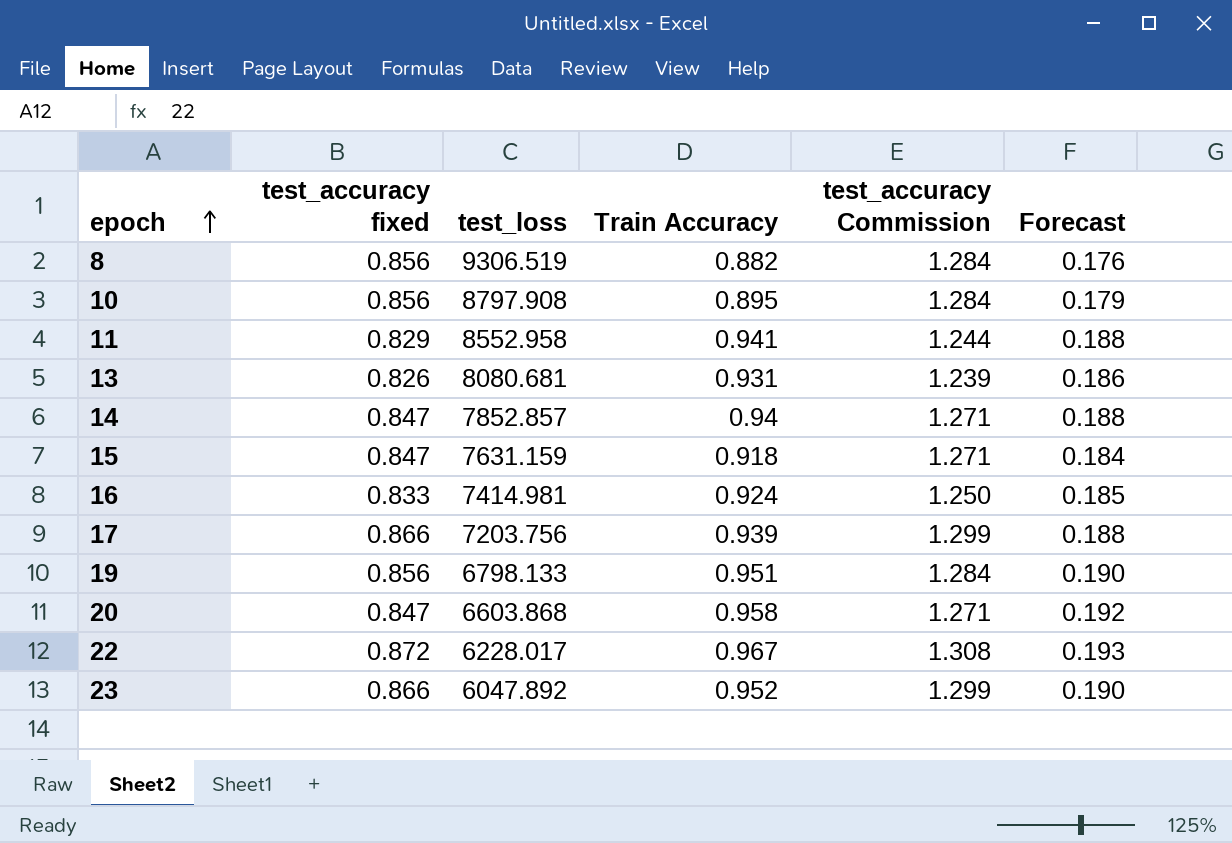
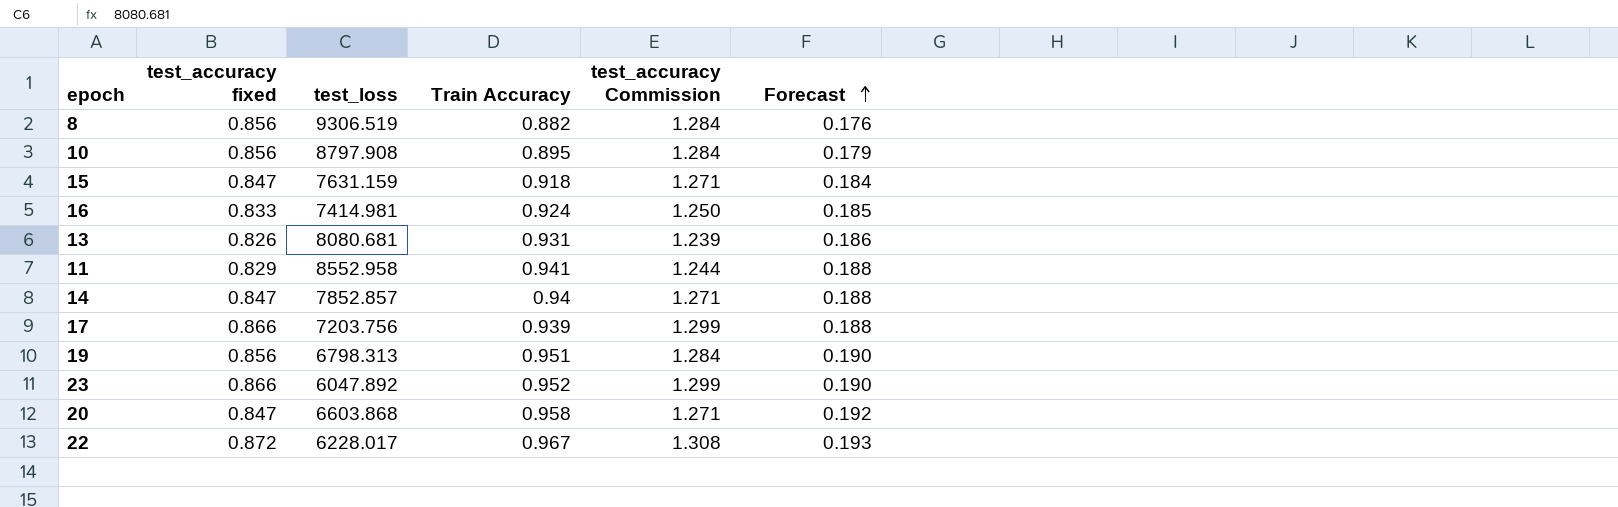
row order: epoch ascending -> Forecast ascending
19 | test_loss: 6798.133 -> 6798.313

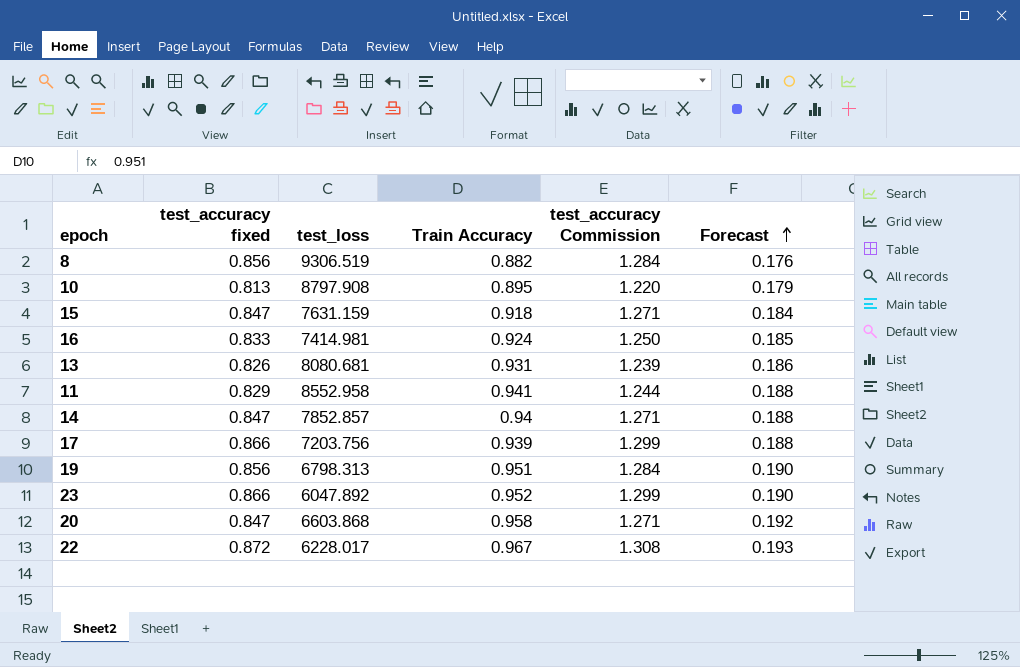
10 | test_accuracy fixed: 0.856 -> 0.813
10 | test_accuracy Commission: 1.284 -> 1.220

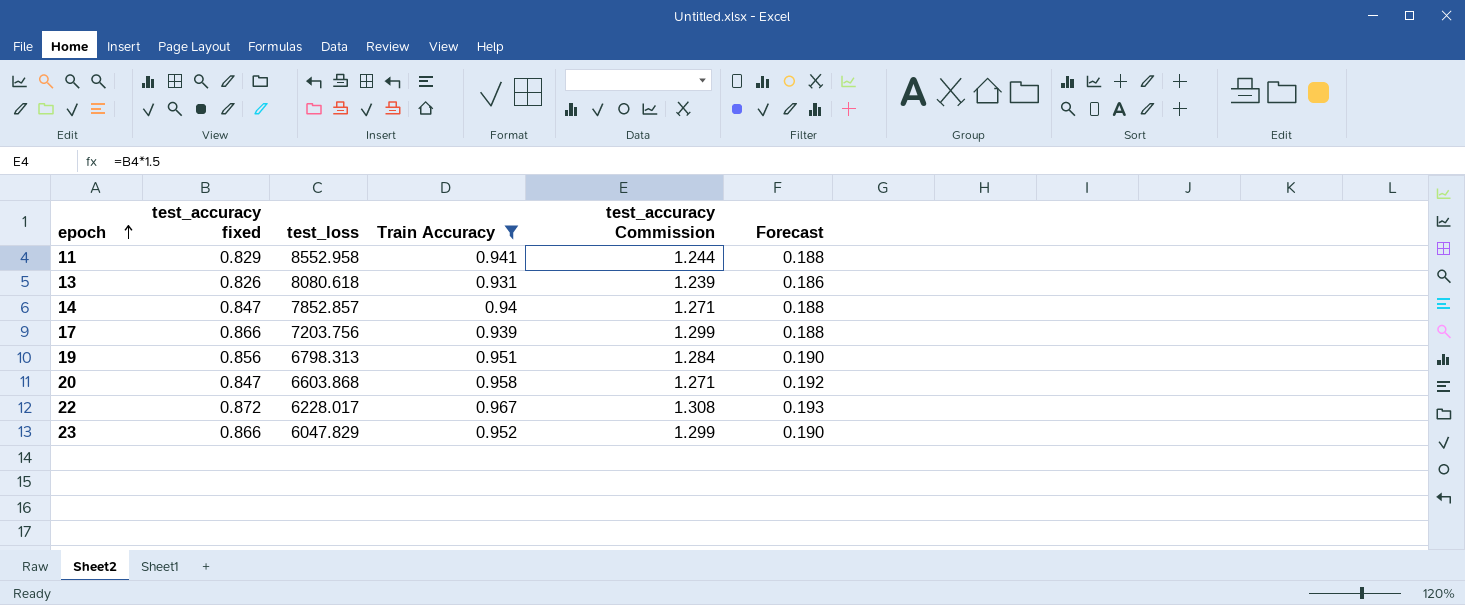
filter: none -> Train Accuracy >= 0.931
row order: Forecast ascending -> epoch ascending
13 | test_loss: 8080.681 -> 8080.618
23 | test_loss: 6047.892 -> 6047.829

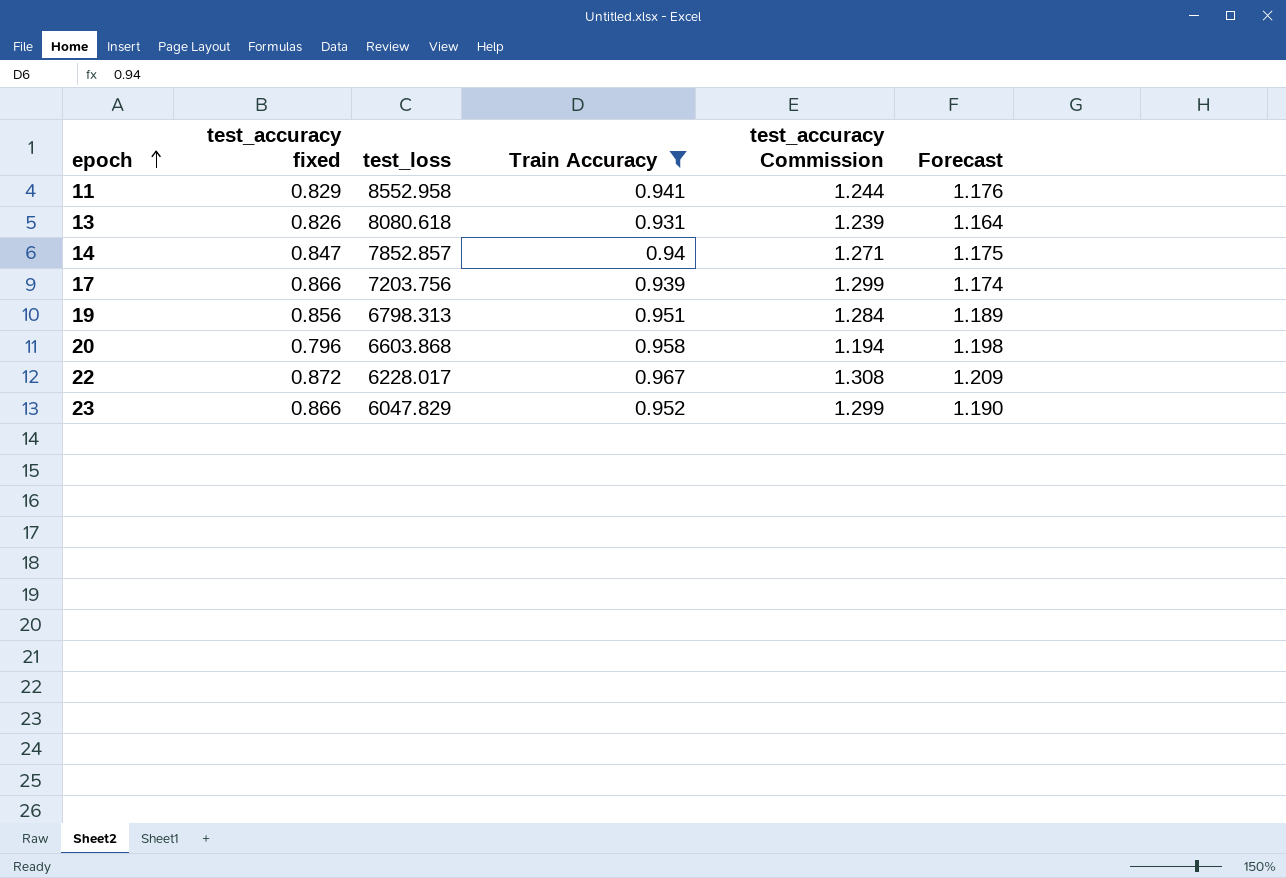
column Forecast | formula: [Train Accuracy] * 0.2 -> [Train Accuracy] * 1.25
20 | test_accuracy fixed: 0.847 -> 0.796
20 | test_accuracy Commission: 1.271 -> 1.194

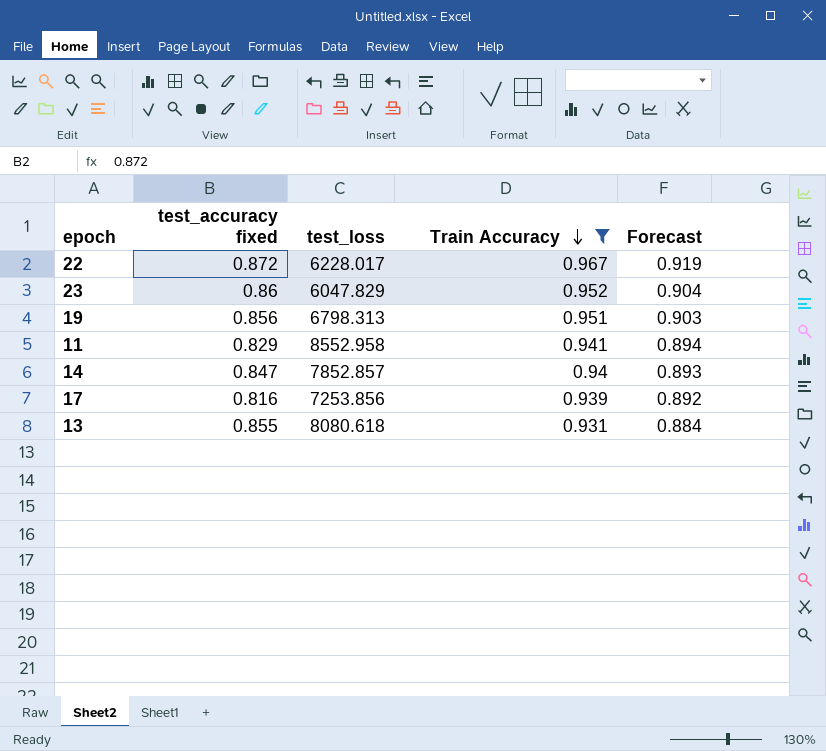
row order: epoch ascending -> Train Accuracy descending
column test_accuracy Commission | formula: [test_accuracy fixed] * 1.5 -> none
column Forecast | formula: [Train Accuracy] * 1.25 -> [Train Accuracy] * 0.95
row 20: 0.796 | 6603.868 | 0.958 | 1.194 | 1.198 -> none
23 | test_accuracy fixed: 0.866 -> 0.86
17 | test_accuracy fixed: 0.866 -> 0.816
17 | test_loss: 7203.756 -> 7253.856
13 | test_accuracy fixed: 0.826 -> 0.855

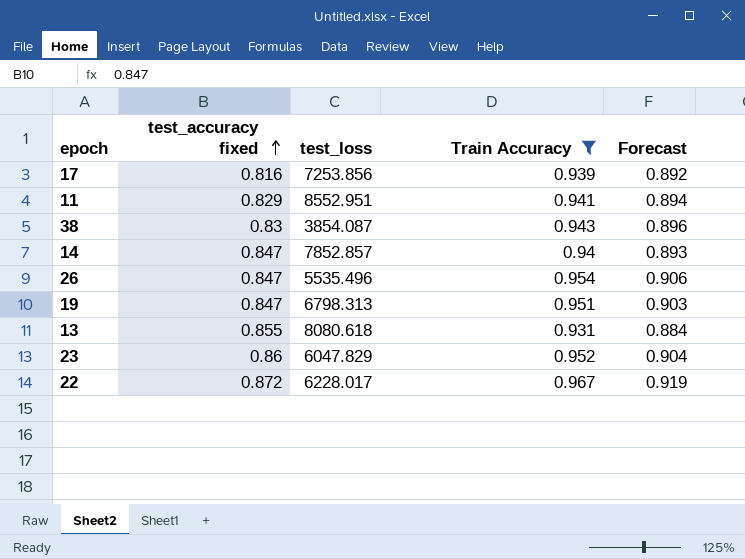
row order: Train Accuracy descending -> test_accuracy fixed ascending
11 | test_loss: 8552.958 -> 8552.951
row 38: none -> 0.83 | 3854.087 | 0.943 | 0.896
row 26: none -> 0.847 | 5535.496 | 0.954 | 0.906
19 | test_accuracy fixed: 0.856 -> 0.847

